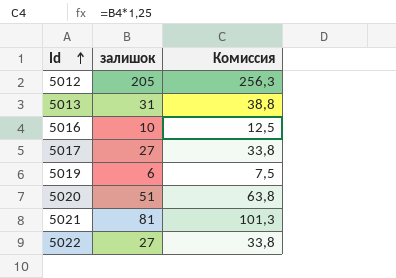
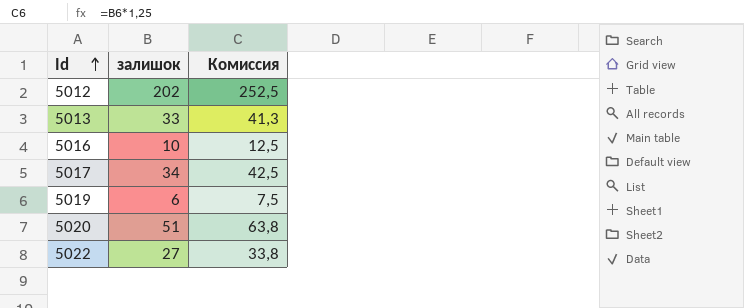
row 5021: 81 | 101,3 -> none
5012 | залишок: 205 -> 202
5012 | Комиссия: 256,3 -> 252,5
5013 | залишок: 31 -> 33
5013 | Комиссия: 38,8 -> 41,3
5017 | залишок: 27 -> 34
5017 | Комиссия: 33,8 -> 42,5

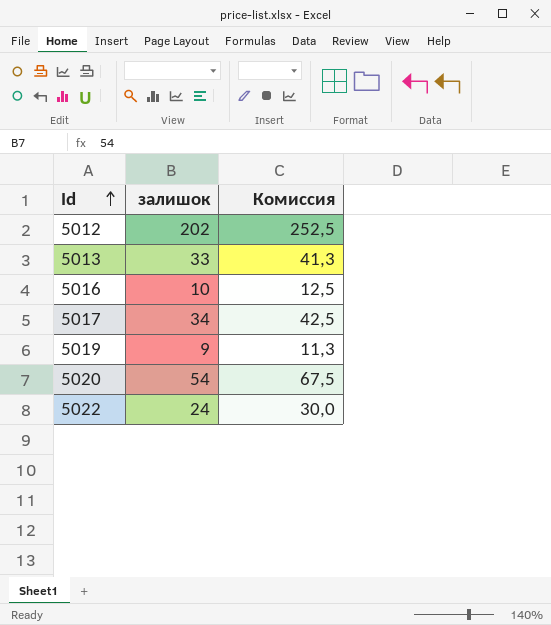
5019 | залишок: 6 -> 9
5019 | Комиссия: 7,5 -> 11,3
5020 | залишок: 51 -> 54
5020 | Комиссия: 63,8 -> 67,5
5022 | залишок: 27 -> 24
5022 | Комиссия: 33,8 -> 30,0

